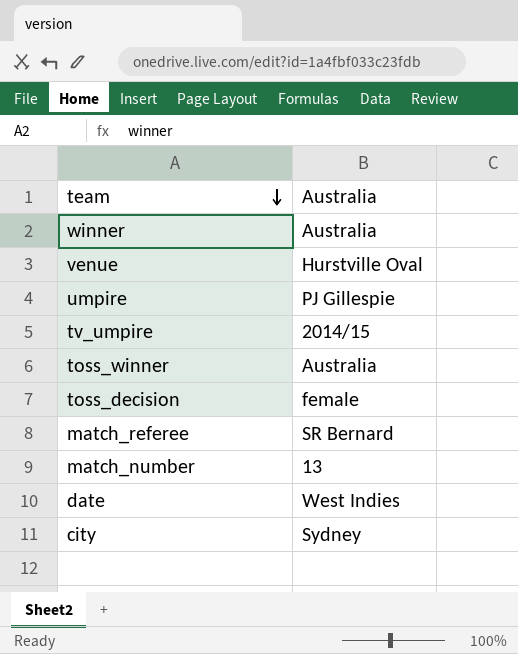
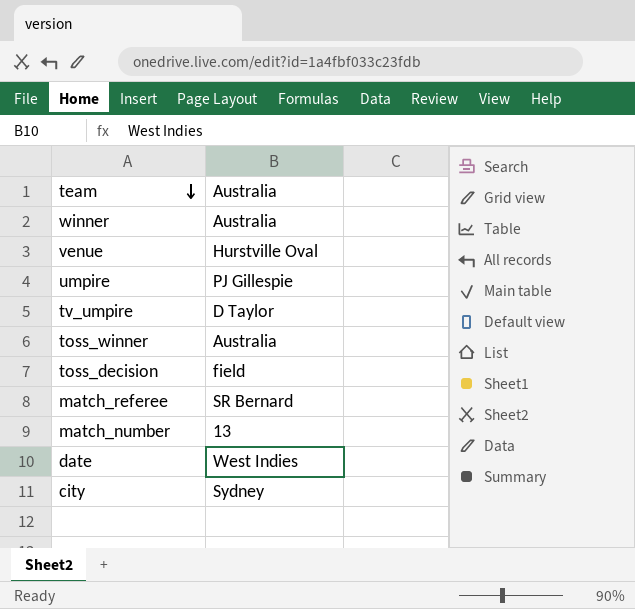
tv_umpire | Australia: 2014/15 -> D Taylor
toss_decision | Australia: female -> field

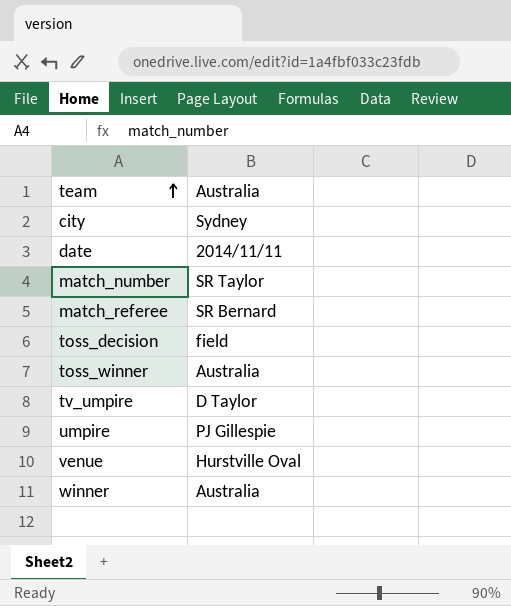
row order: team descending -> team ascending
date | Australia: West Indies -> 2014/11/11
match_number | Australia: 13 -> SR Taylor

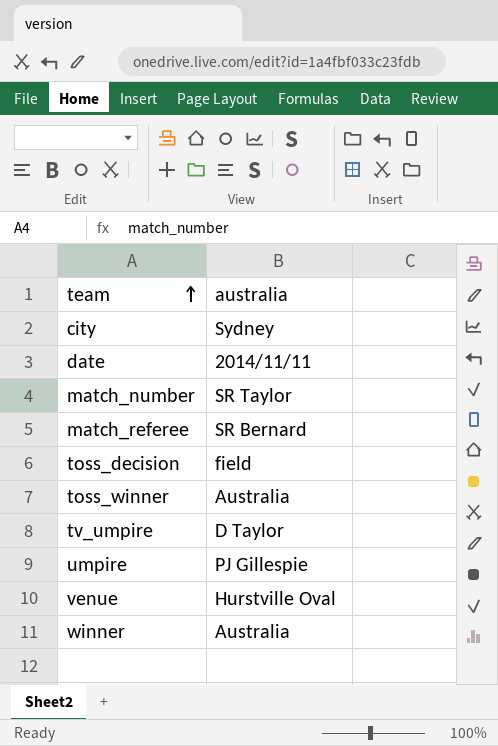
column name: Australia -> australia

